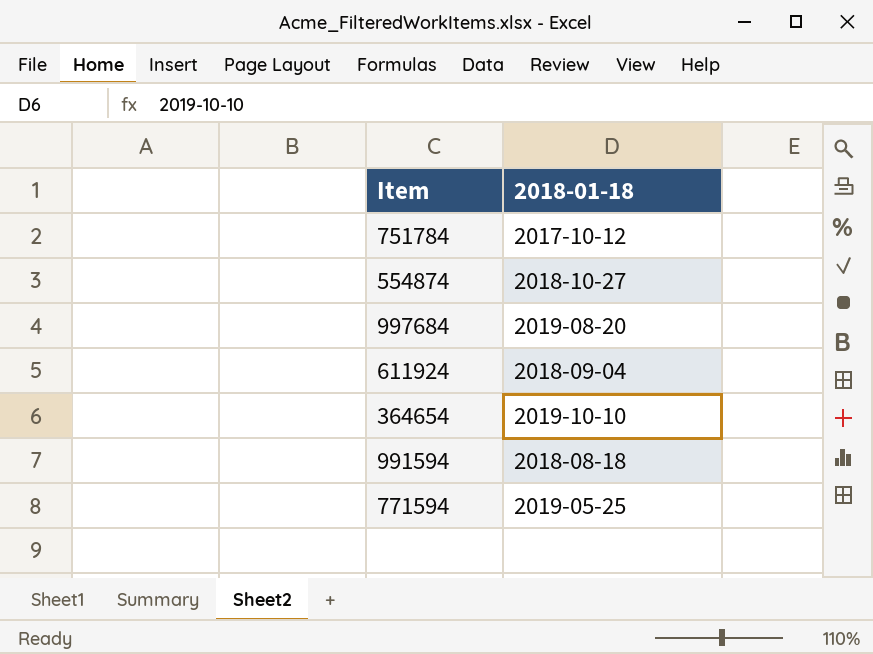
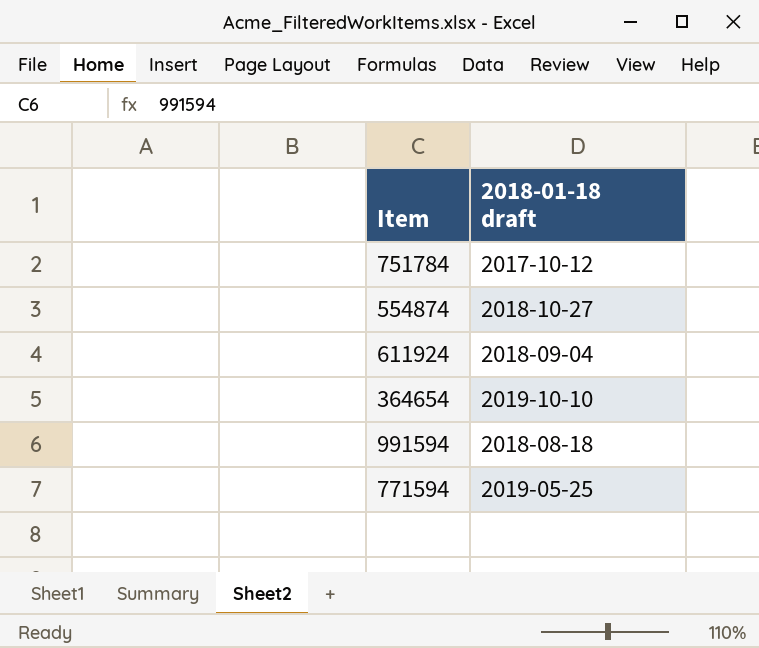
column name: 2018-01-18 -> 2018-01-18 draft
row 997684: 2019-08-20 -> none

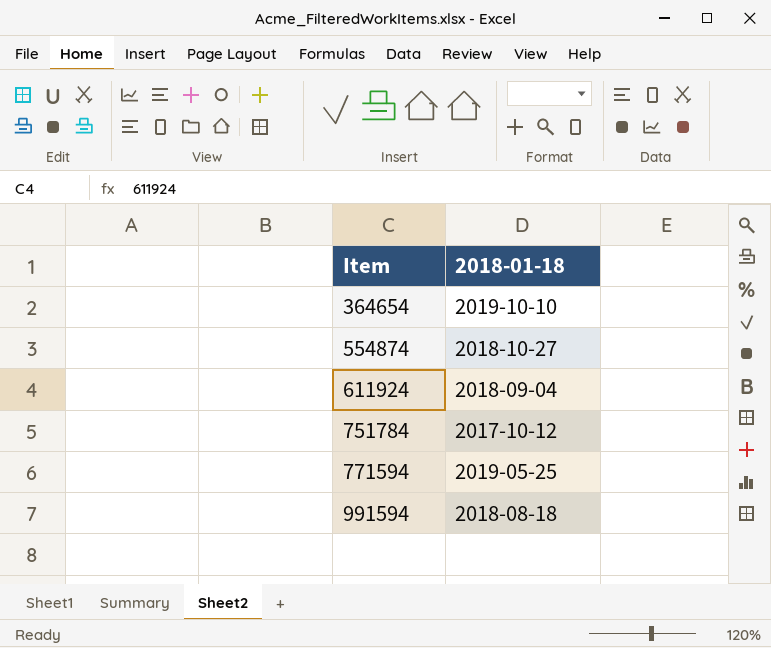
row order: none -> Item ascending
column name: 2018-01-18 draft -> 2018-01-18

